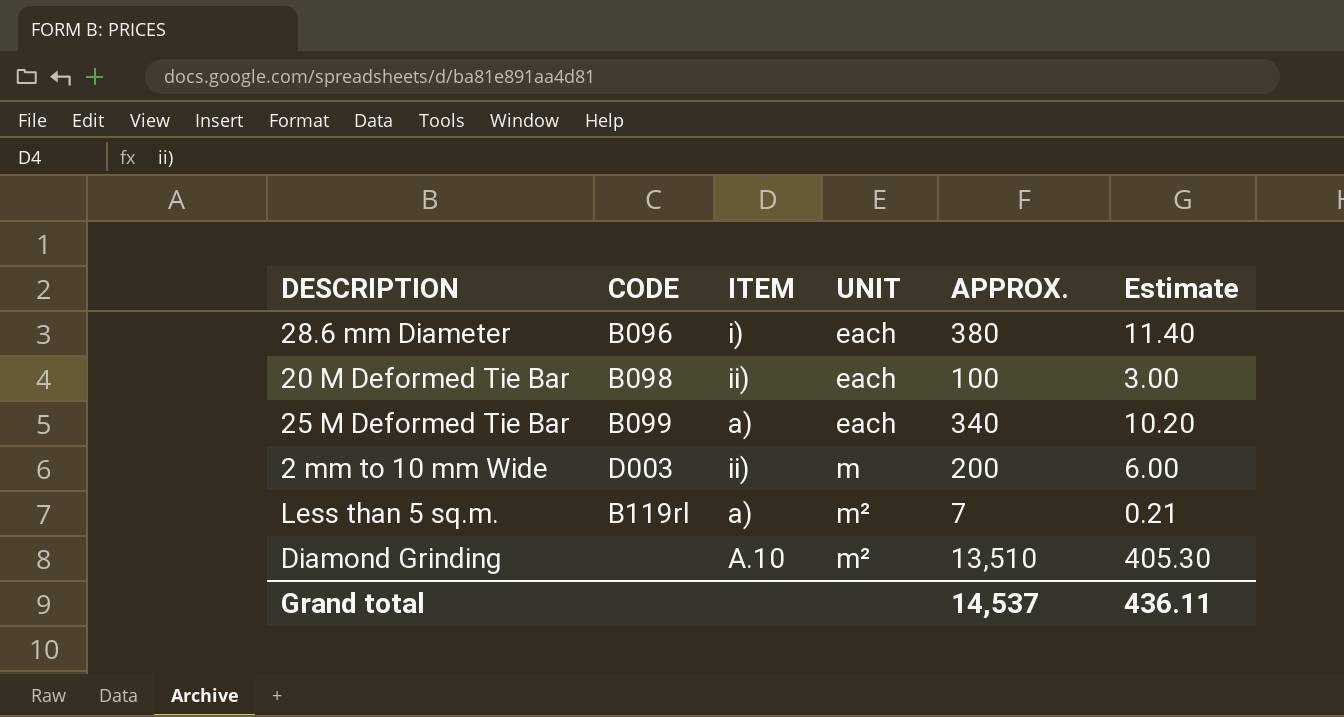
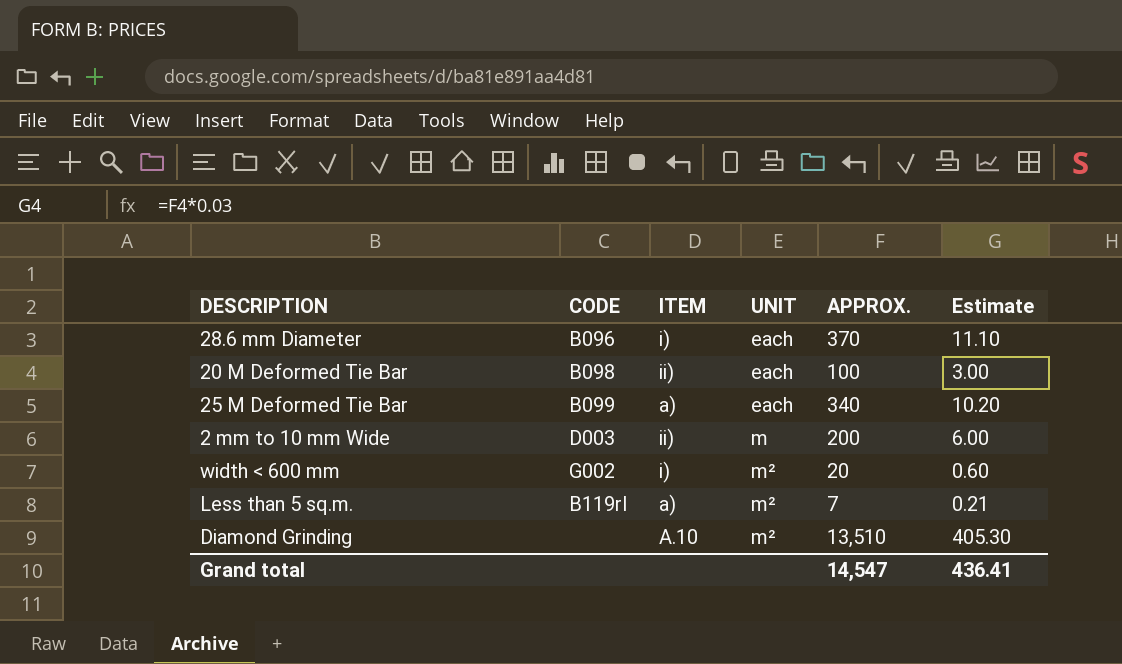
28.6 mm Diameter | APPROX.: 380 -> 370
28.6 mm Diameter | Estimate: 11.40 -> 11.10
row width < 600 mm: none -> G002 | i) | m² | 20 | 0.60
Grand total | APPROX.: 14,537 -> 14,547
Grand total | Estimate: 436.11 -> 436.41

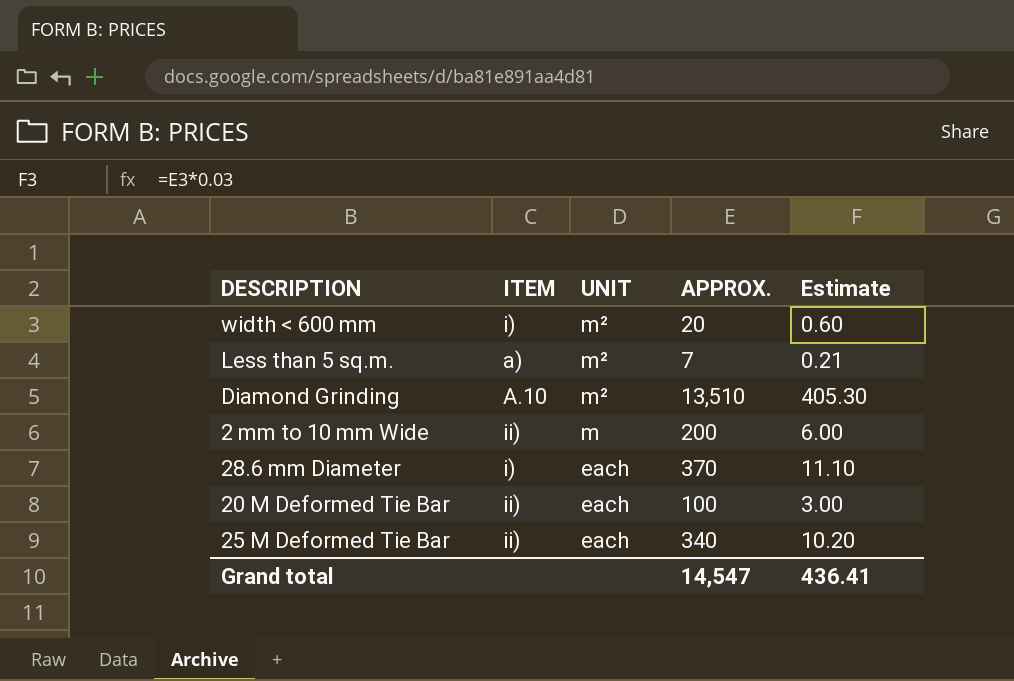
row order: UNIT ascending -> UNIT descending
column CODE | position: 2 -> none
25 M Deformed Tie Bar | ITEM: a) -> ii)

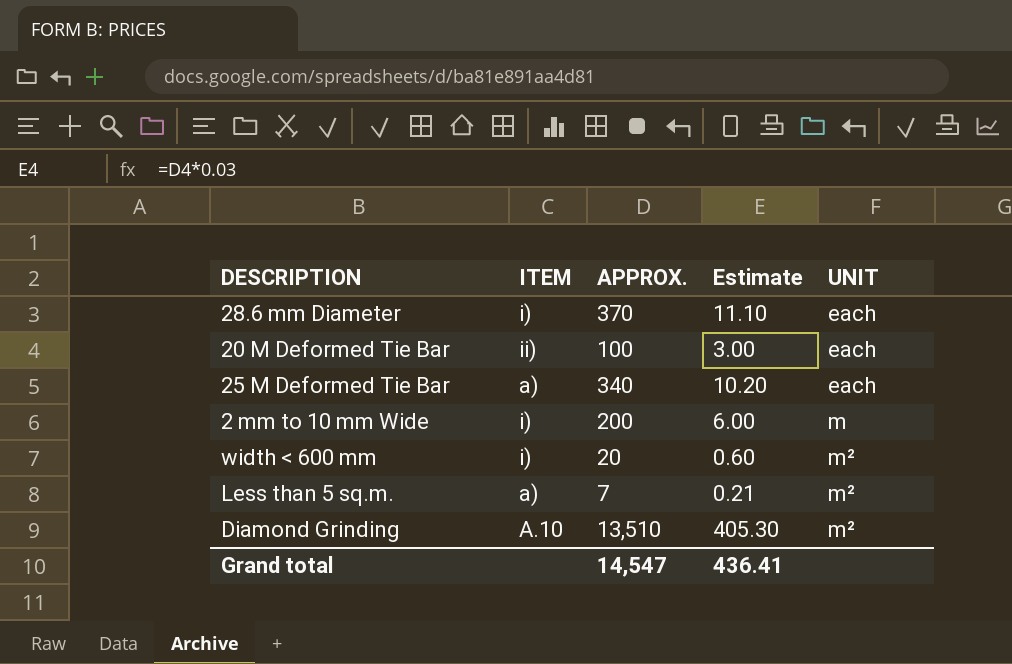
row order: UNIT descending -> UNIT ascending
column UNIT | position: 3 -> 5
25 M Deformed Tie Bar | ITEM: ii) -> a)
2 mm to 10 mm Wide | ITEM: ii) -> i)

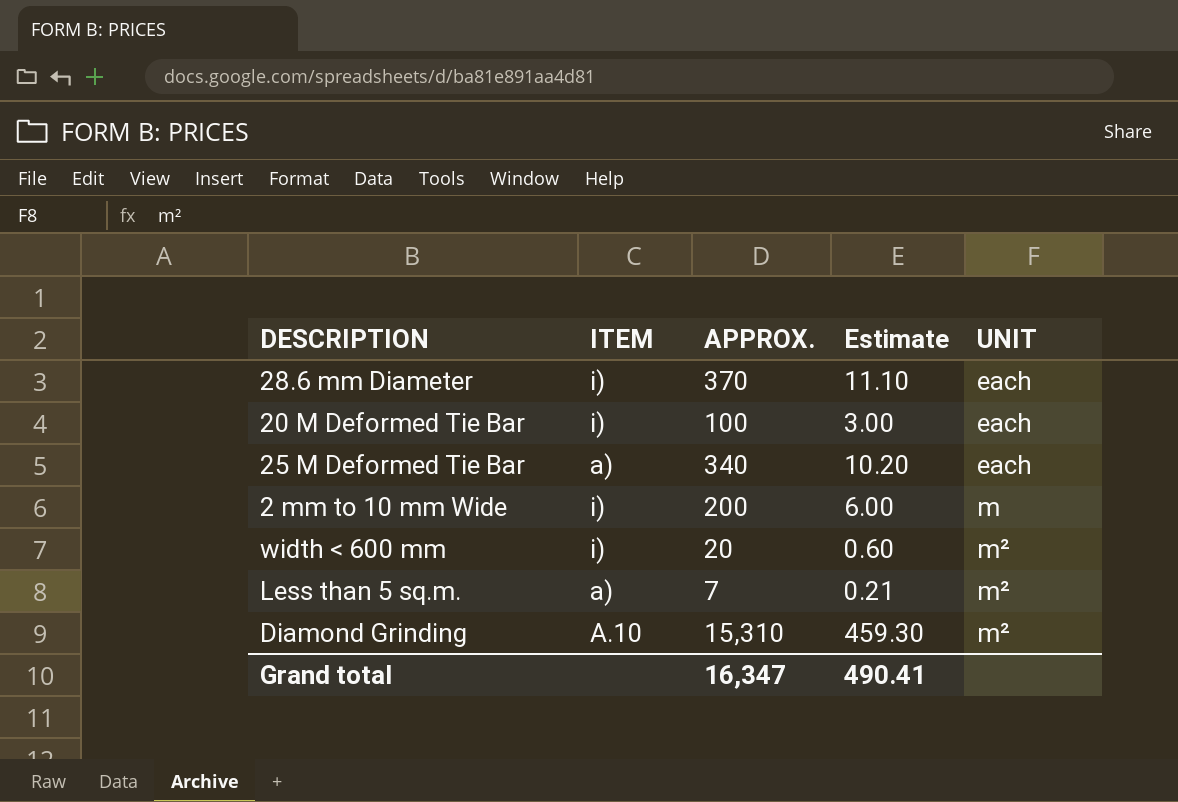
20 M Deformed Tie Bar | ITEM: ii) -> i)
Diamond Grinding | APPROX.: 13,510 -> 15,310
Diamond Grinding | Estimate: 405.30 -> 459.30
Grand total | APPROX.: 14,547 -> 16,347
Grand total | Estimate: 436.41 -> 490.41

